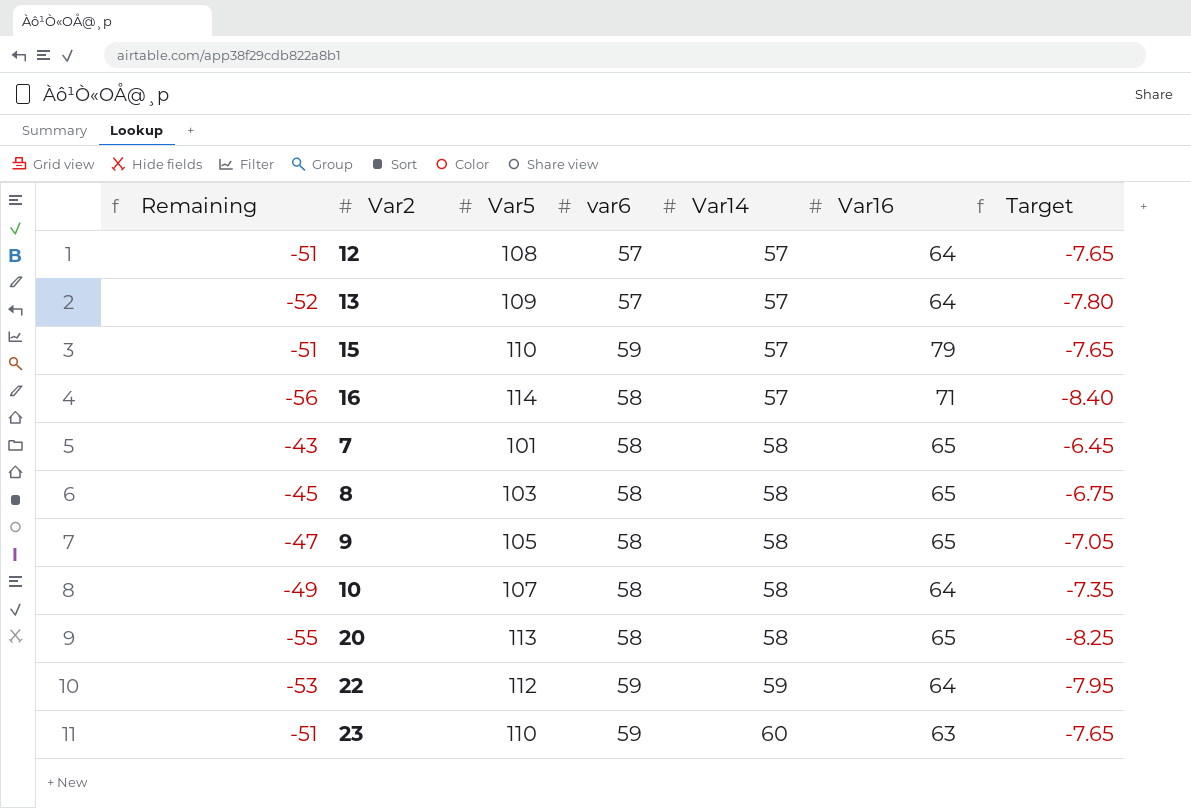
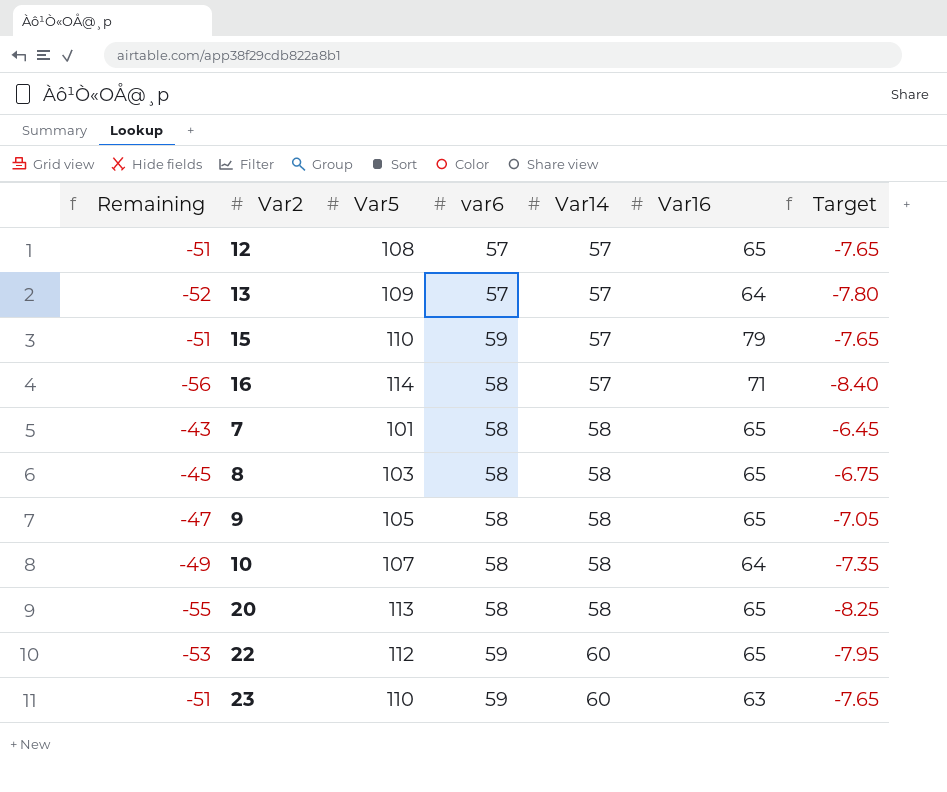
12 | Var16: 64 -> 65
22 | Var14: 59 -> 60
22 | Var16: 64 -> 65

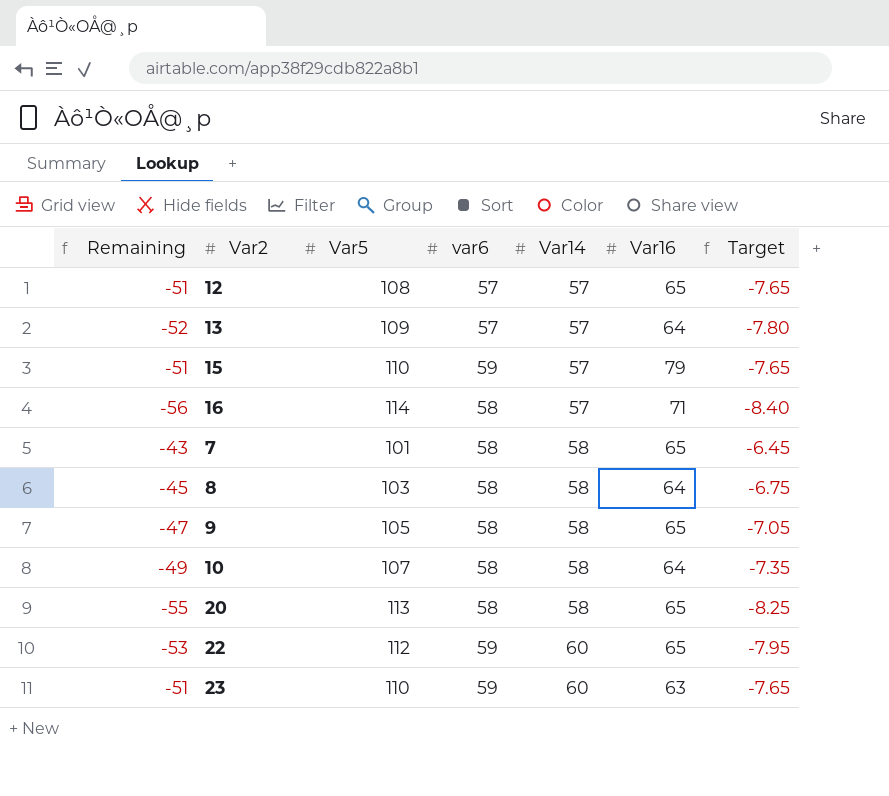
8 | Var16: 65 -> 64

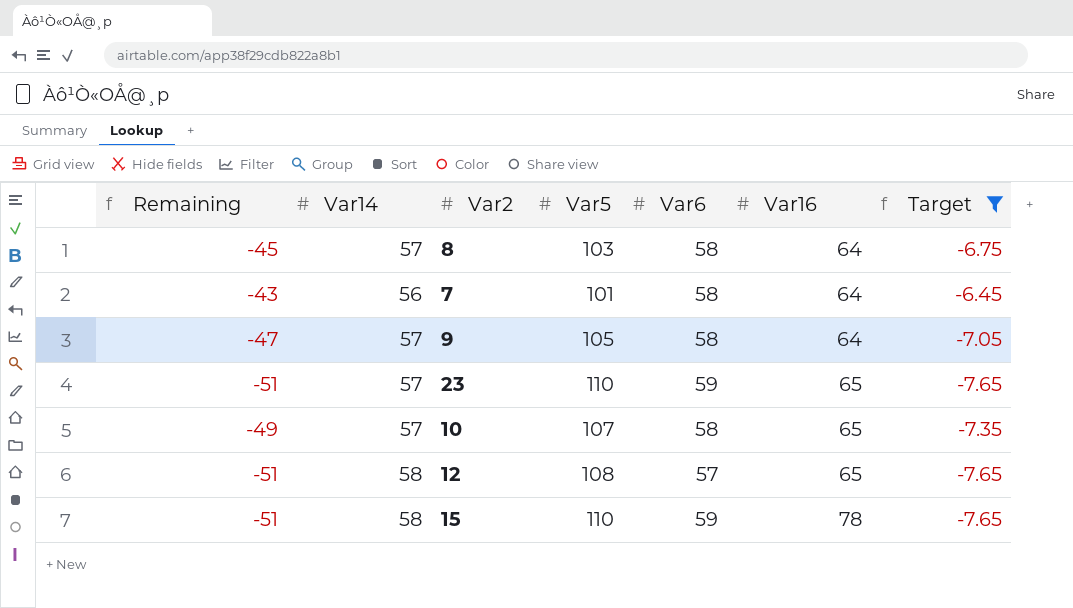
filter: none -> Target >= -7.65
row order: Var14 ascending -> Var16 ascending
column Var14 | position: 5 -> 2
column name: var6 -> Var6
8 | Var14: 58 -> 57
7 | Var14: 58 -> 56
7 | Var16: 65 -> 64
9 | Var14: 58 -> 57
9 | Var16: 65 -> 64
23 | Var14: 60 -> 57
23 | Var16: 63 -> 65
10 | Var14: 58 -> 57
10 | Var16: 64 -> 65
12 | Var14: 57 -> 58
15 | Var14: 57 -> 58
15 | Var16: 79 -> 78

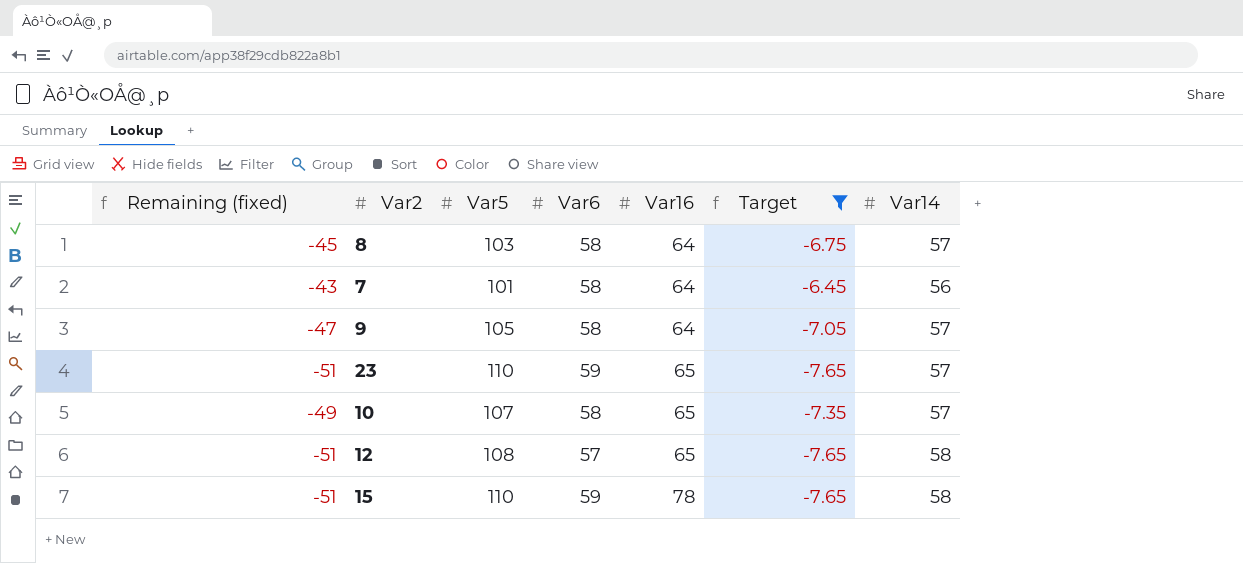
column name: Remaining -> Remaining (fixed)
column Var14 | position: 2 -> 7

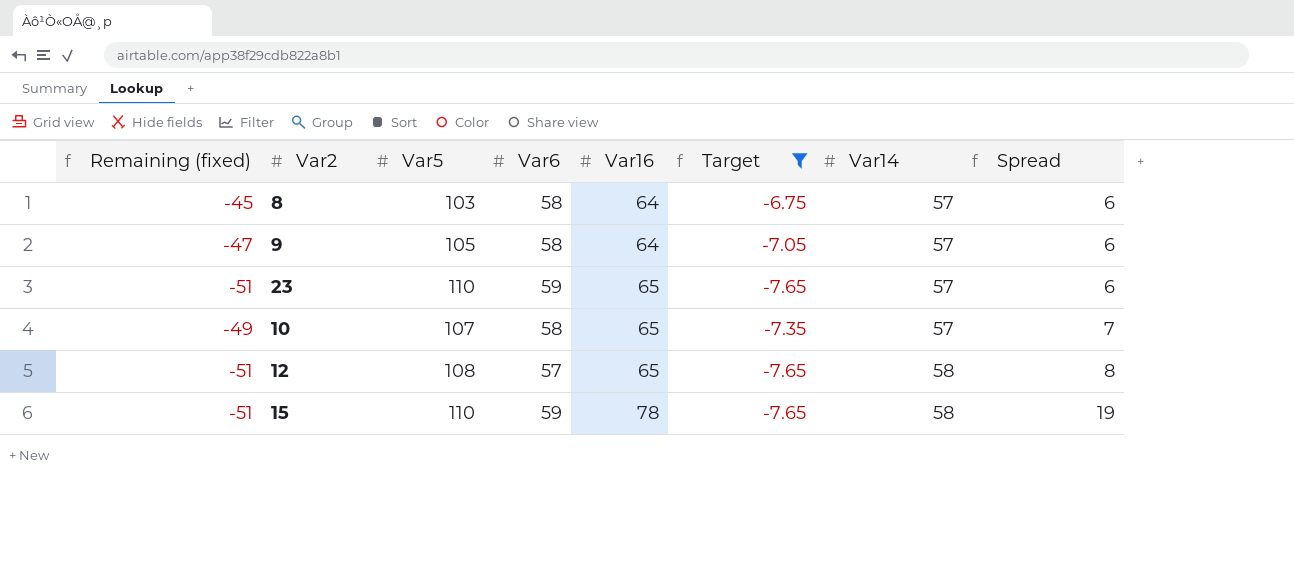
column Spread | formula: none -> [Var16] - [Var6]
row 7: -43 | 101 | 58 | 64 | -6.45 | 56 -> none

